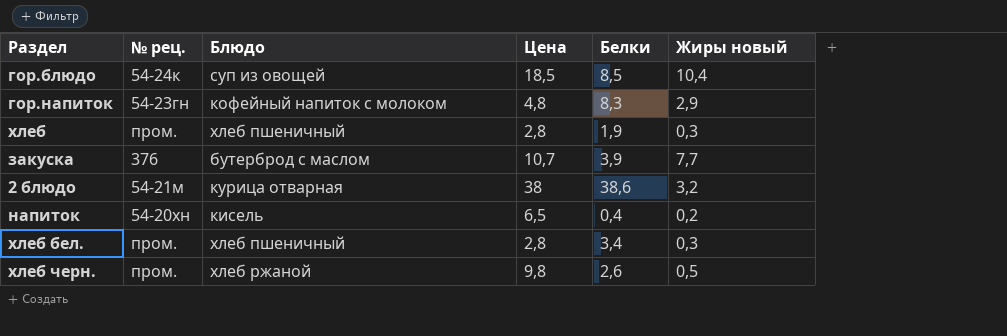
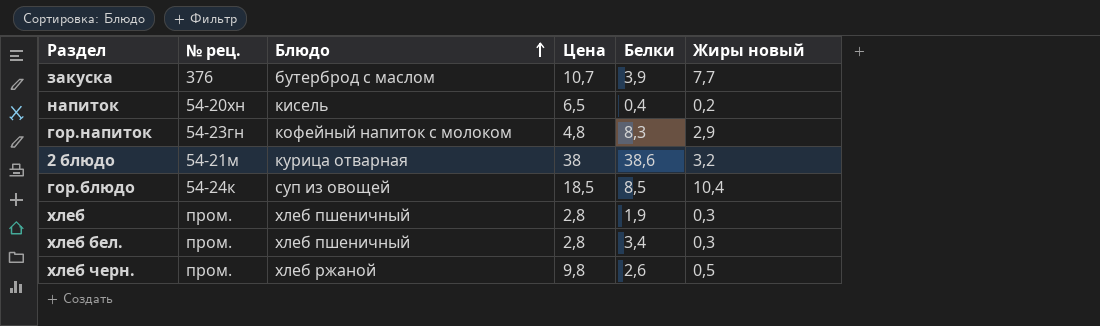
row order: none -> Блюдо ascending

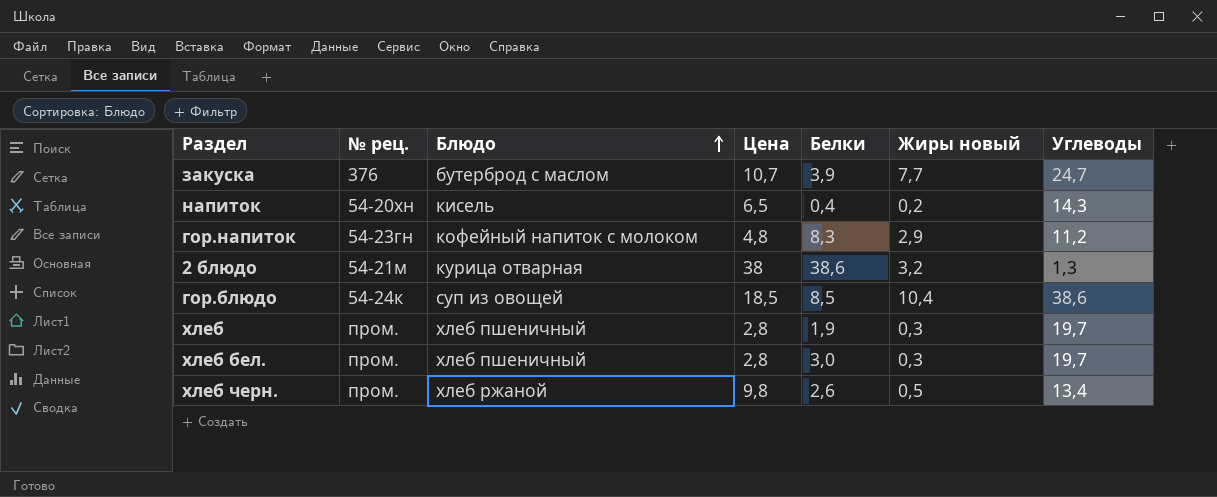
column Углеводы | position: none -> 7
хлеб бел. | Белки: 3,4 -> 3,0

